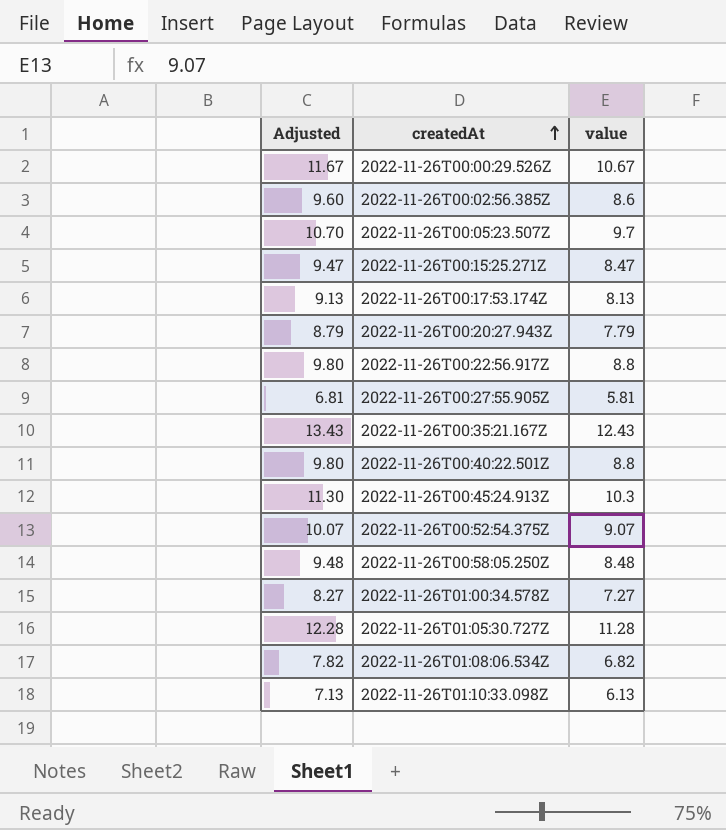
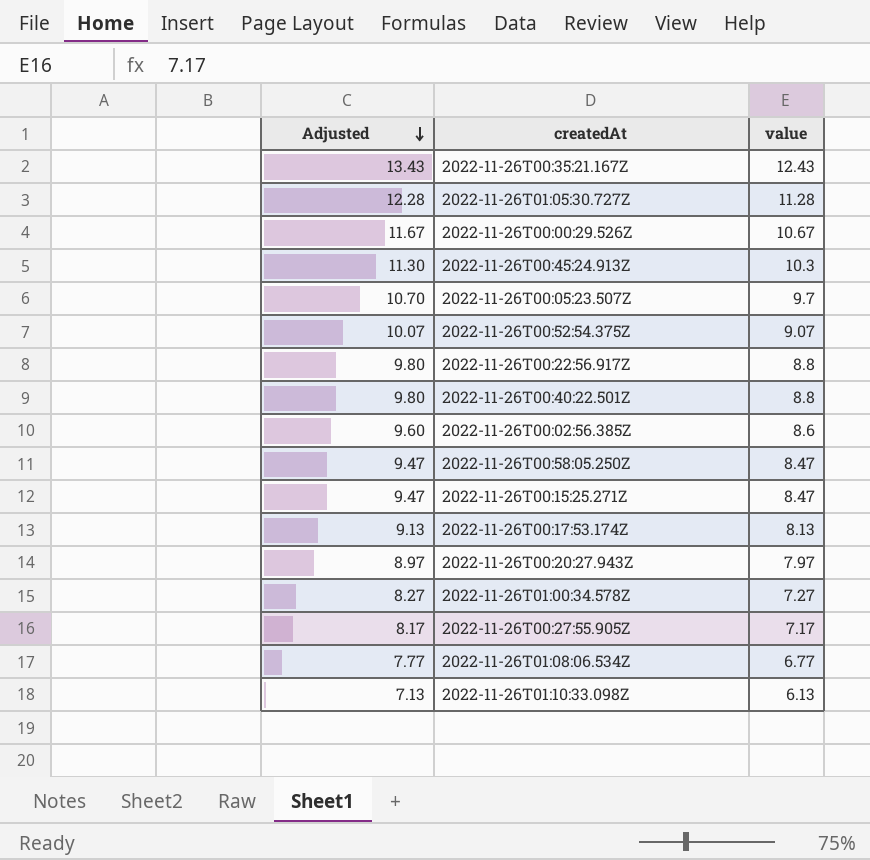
row order: createdAt ascending -> Adjusted descending
2022-11-26T00:58:05.250Z | Adjusted: 9.48 -> 9.47
2022-11-26T00:58:05.250Z | value: 8.48 -> 8.47
2022-11-26T00:20:27.943Z | Adjusted: 8.79 -> 8.97
2022-11-26T00:20:27.943Z | value: 7.79 -> 7.97
2022-11-26T00:27:55.905Z | Adjusted: 6.81 -> 8.17
2022-11-26T00:27:55.905Z | value: 5.81 -> 7.17
2022-11-26T01:08:06.534Z | Adjusted: 7.82 -> 7.77
2022-11-26T01:08:06.534Z | value: 6.82 -> 6.77

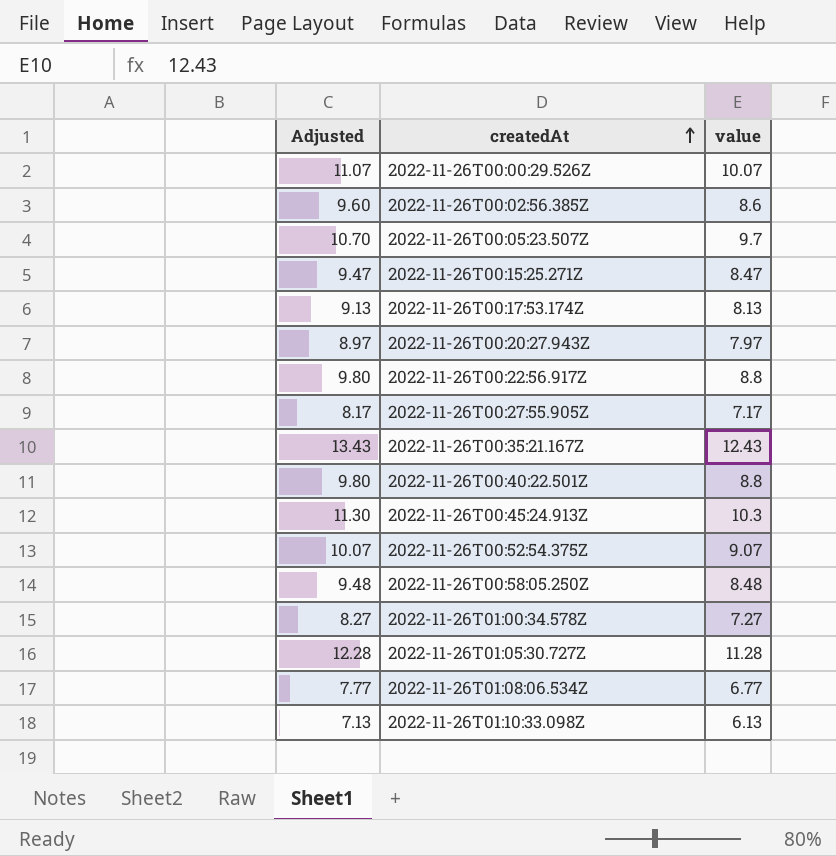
row order: Adjusted descending -> createdAt ascending
2022-11-26T00:00:29.526Z | Adjusted: 11.67 -> 11.07
2022-11-26T00:00:29.526Z | value: 10.67 -> 10.07
2022-11-26T00:58:05.250Z | Adjusted: 9.47 -> 9.48
2022-11-26T00:58:05.250Z | value: 8.47 -> 8.48

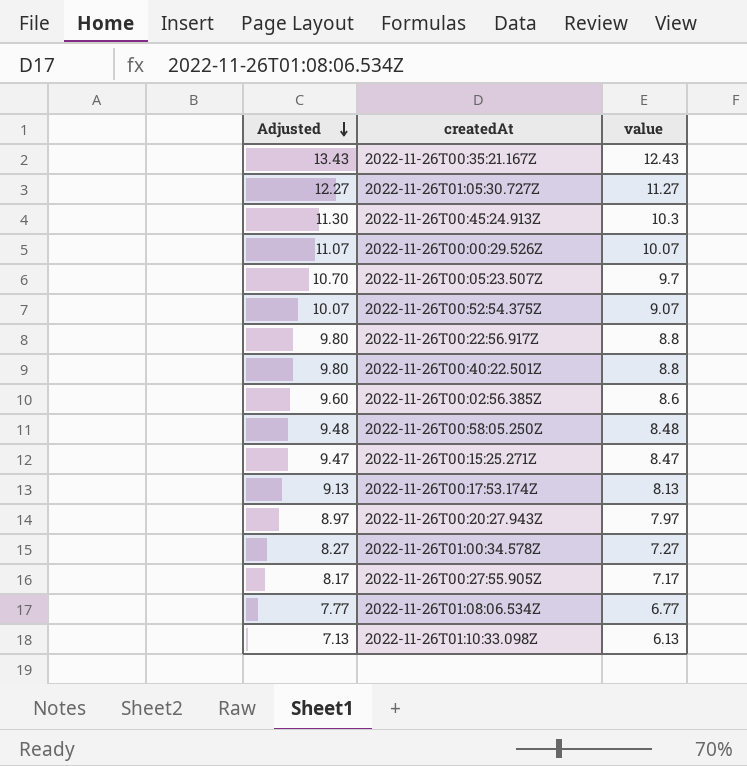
row order: createdAt ascending -> Adjusted descending
2022-11-26T01:05:30.727Z | Adjusted: 12.28 -> 12.27
2022-11-26T01:05:30.727Z | value: 11.28 -> 11.27

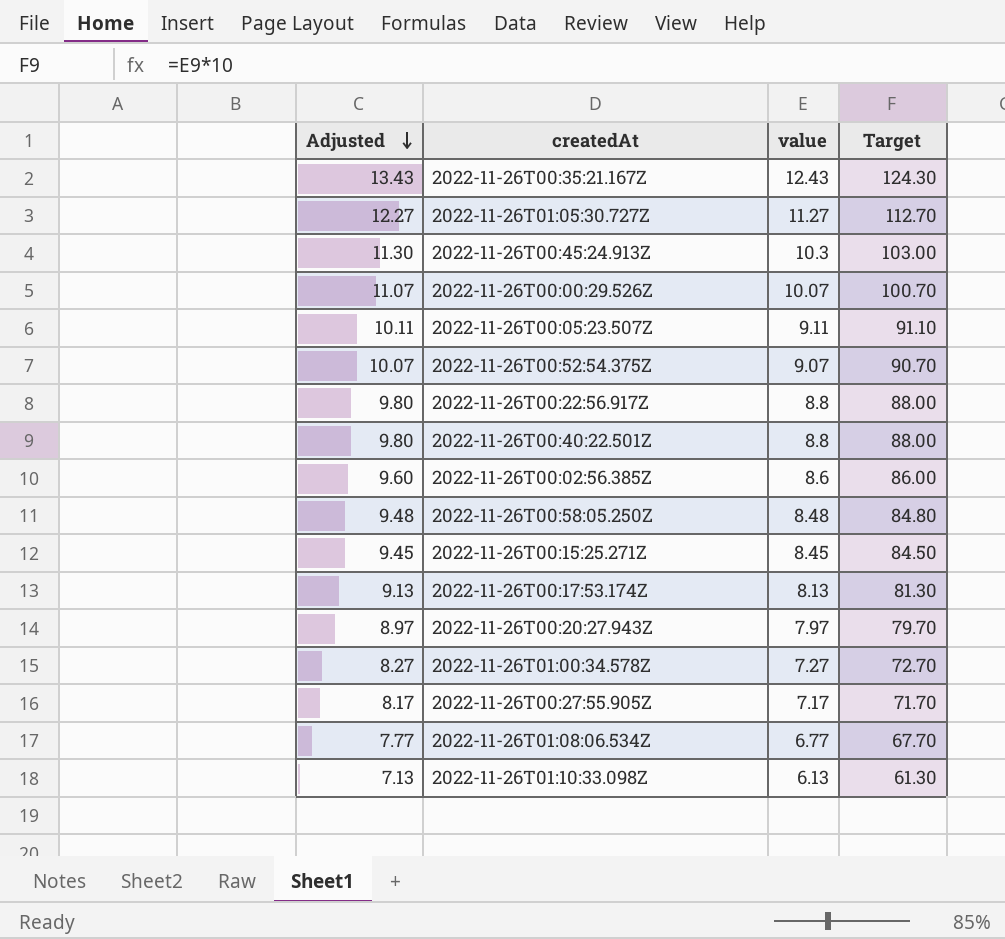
column Target | formula: none -> [value] * 10
2022-11-26T00:05:23.507Z | Adjusted: 10.70 -> 10.11
2022-11-26T00:05:23.507Z | value: 9.7 -> 9.11
2022-11-26T00:15:25.271Z | Adjusted: 9.47 -> 9.45
2022-11-26T00:15:25.271Z | value: 8.47 -> 8.45

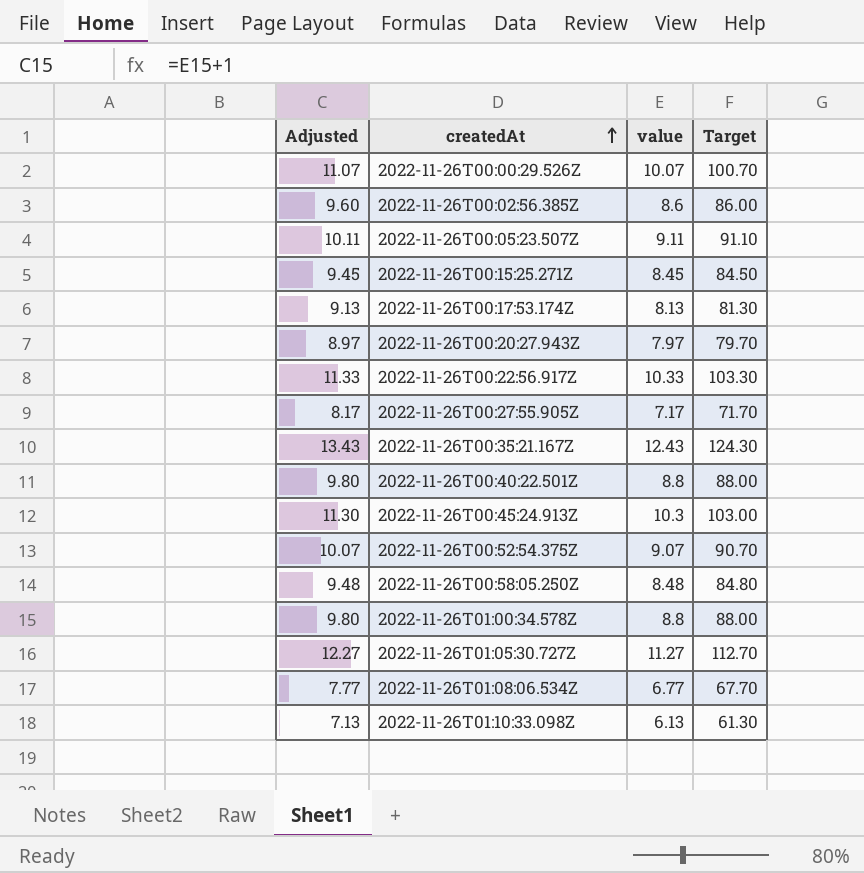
row order: Adjusted descending -> createdAt ascending
2022-11-26T00:22:56.917Z | Adjusted: 9.80 -> 11.33
2022-11-26T00:22:56.917Z | value: 8.8 -> 10.33
2022-11-26T00:22:56.917Z | Target: 88.00 -> 103.30
2022-11-26T01:00:34.578Z | Adjusted: 8.27 -> 9.80
2022-11-26T01:00:34.578Z | value: 7.27 -> 8.8
2022-11-26T01:00:34.578Z | Target: 72.70 -> 88.00

